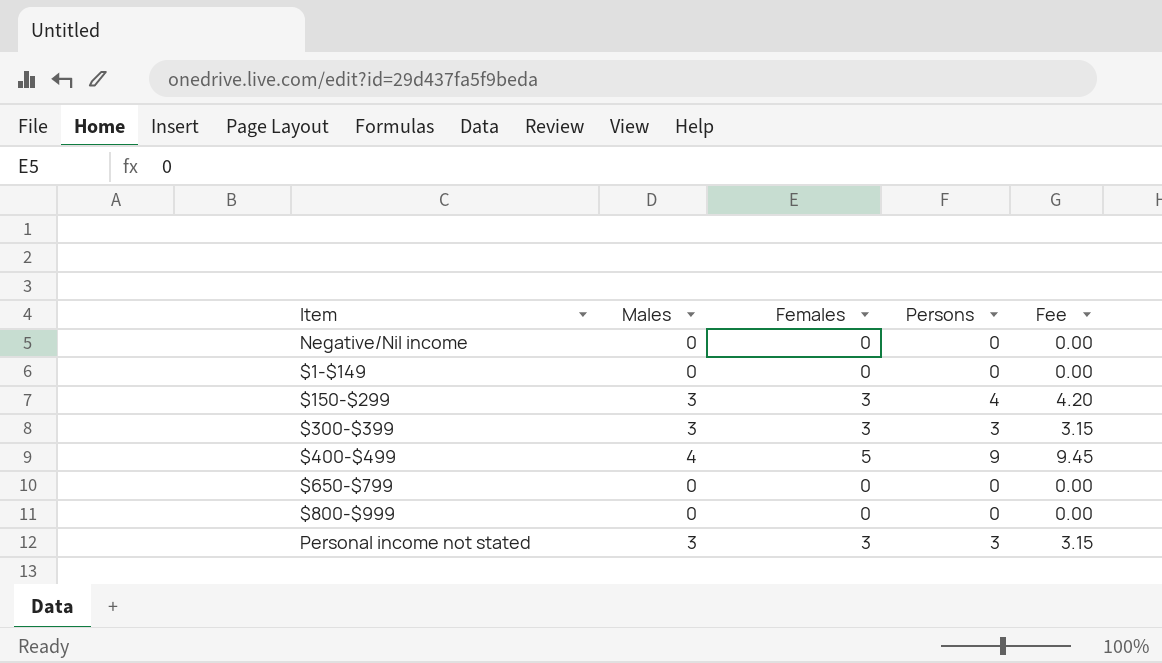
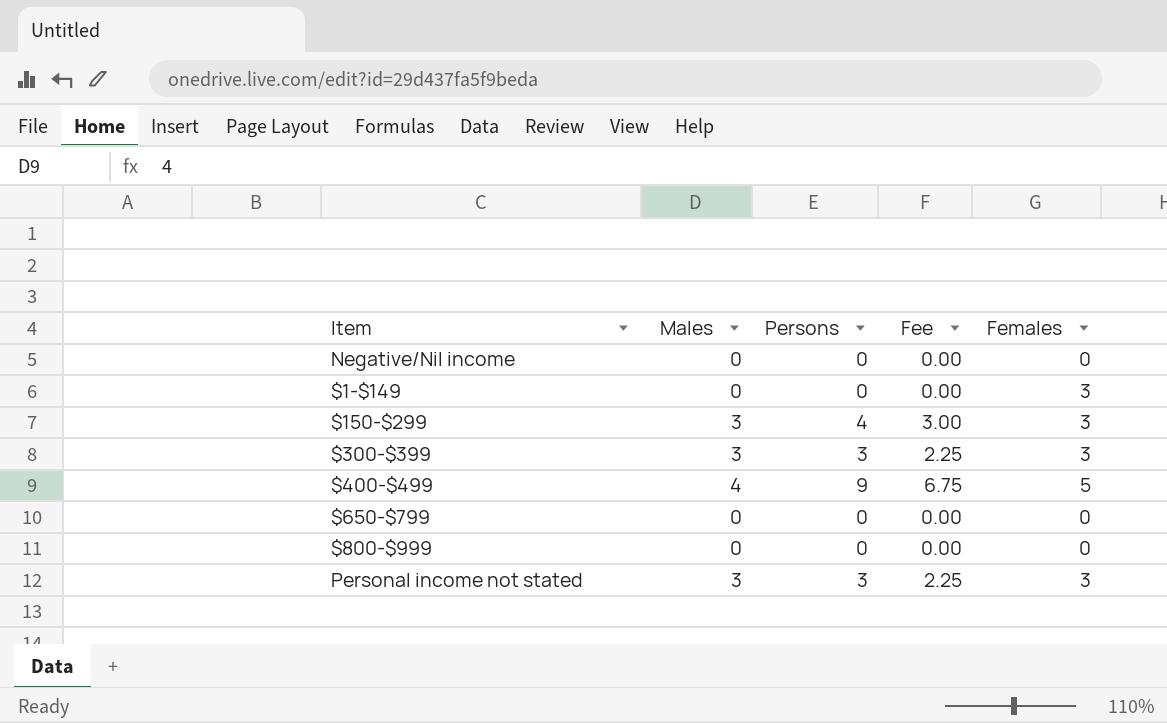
column Fee | formula: [Persons] * 1.05 -> [Persons] * 0.75
column Females | position: 3 -> 5
$1-$149 | Females: 0 -> 3

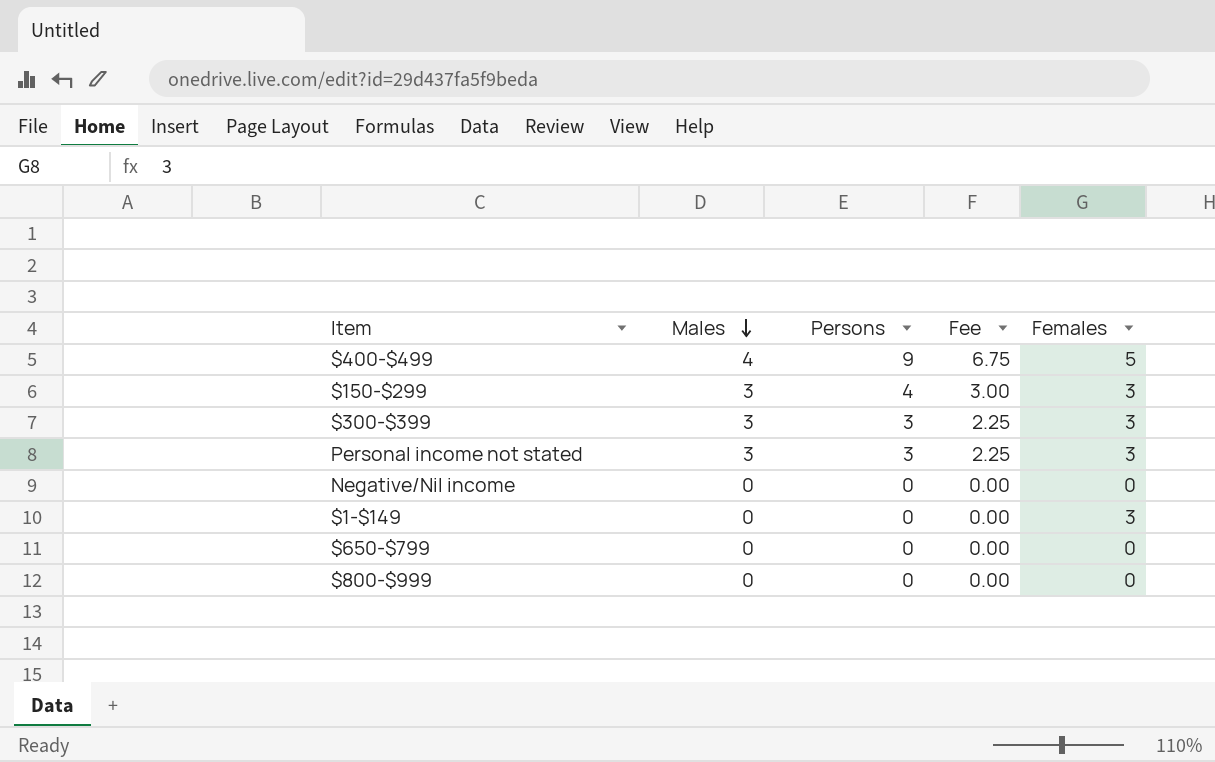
row order: none -> Males descending

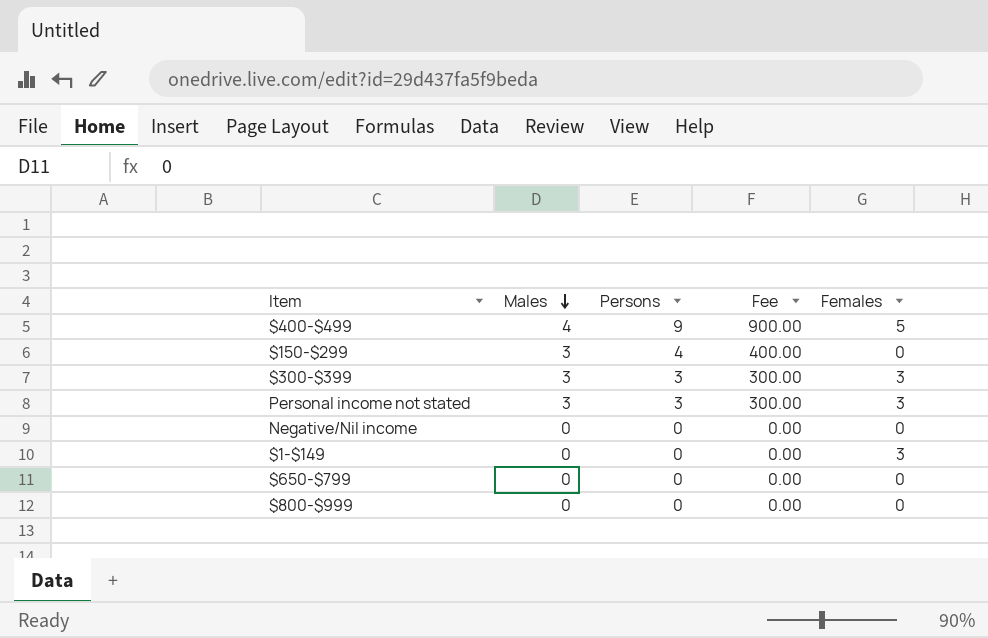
column Fee | formula: [Persons] * 0.75 -> [Persons] * 100
$150-$299 | Females: 3 -> 0

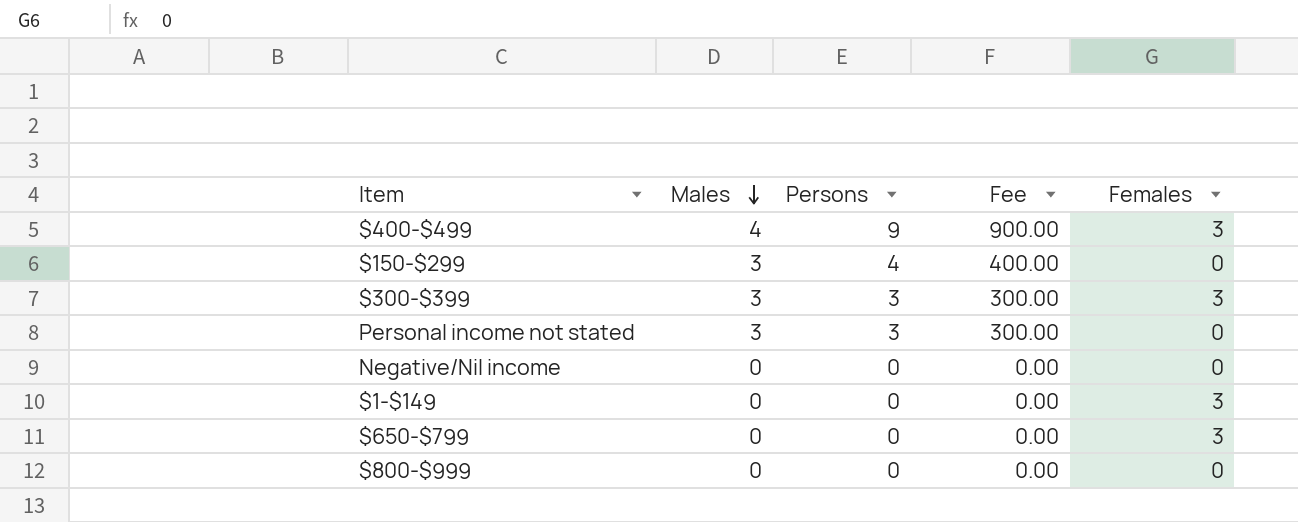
$400-$499 | Females: 5 -> 3
Personal income not stated | Females: 3 -> 0
$650-$799 | Females: 0 -> 3

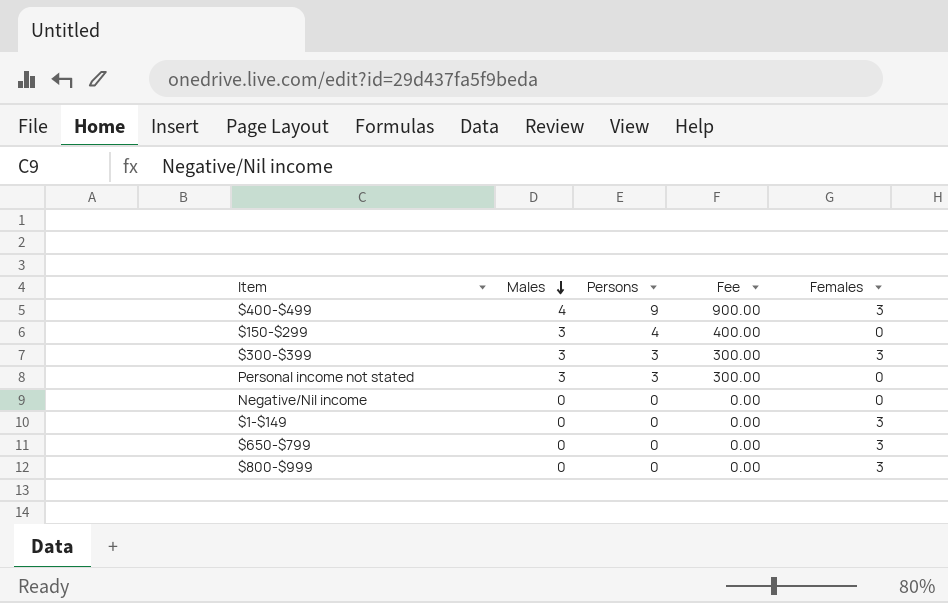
$800-$999 | Females: 0 -> 3

